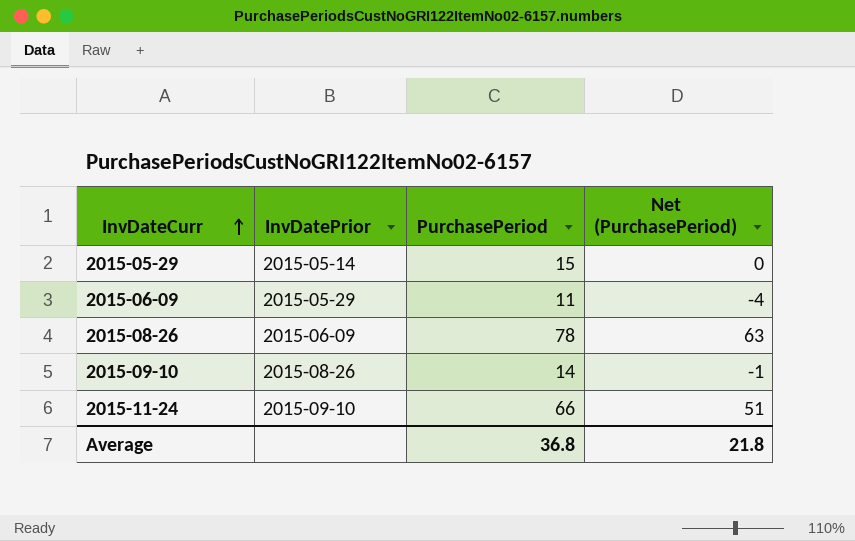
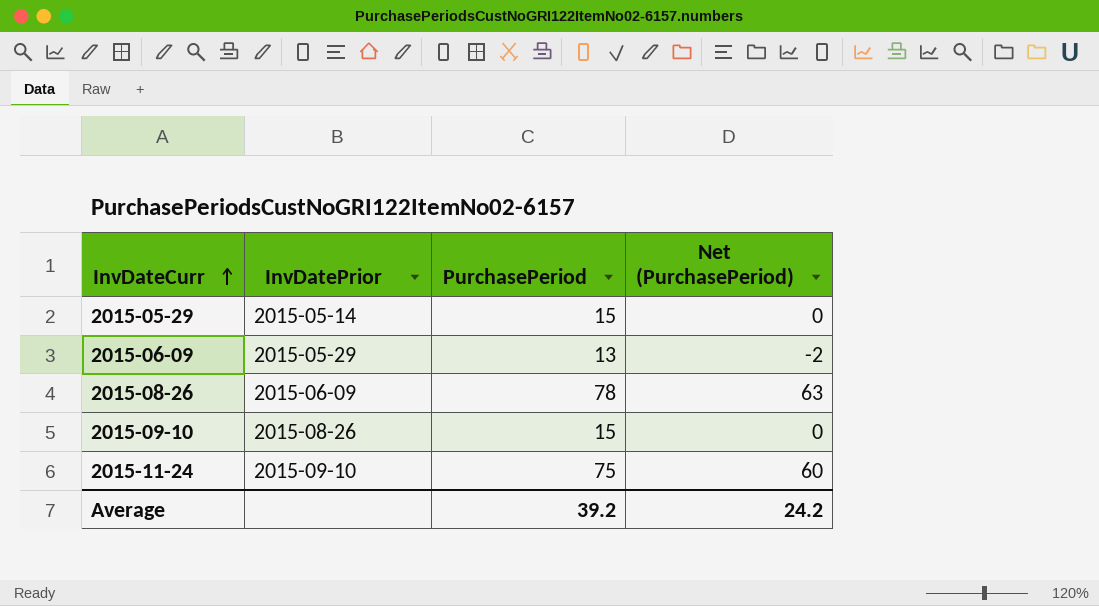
2015-06-09 | PurchasePeriod: 11 -> 13
2015-06-09 | Net (PurchasePeriod): -4 -> -2
2015-09-10 | PurchasePeriod: 14 -> 15
2015-09-10 | Net (PurchasePeriod): -1 -> 0
2015-11-24 | PurchasePeriod: 66 -> 75
2015-11-24 | Net (PurchasePeriod): 51 -> 60
Average | PurchasePeriod: 36.8 -> 39.2
Average | Net (PurchasePeriod): 21.8 -> 24.2

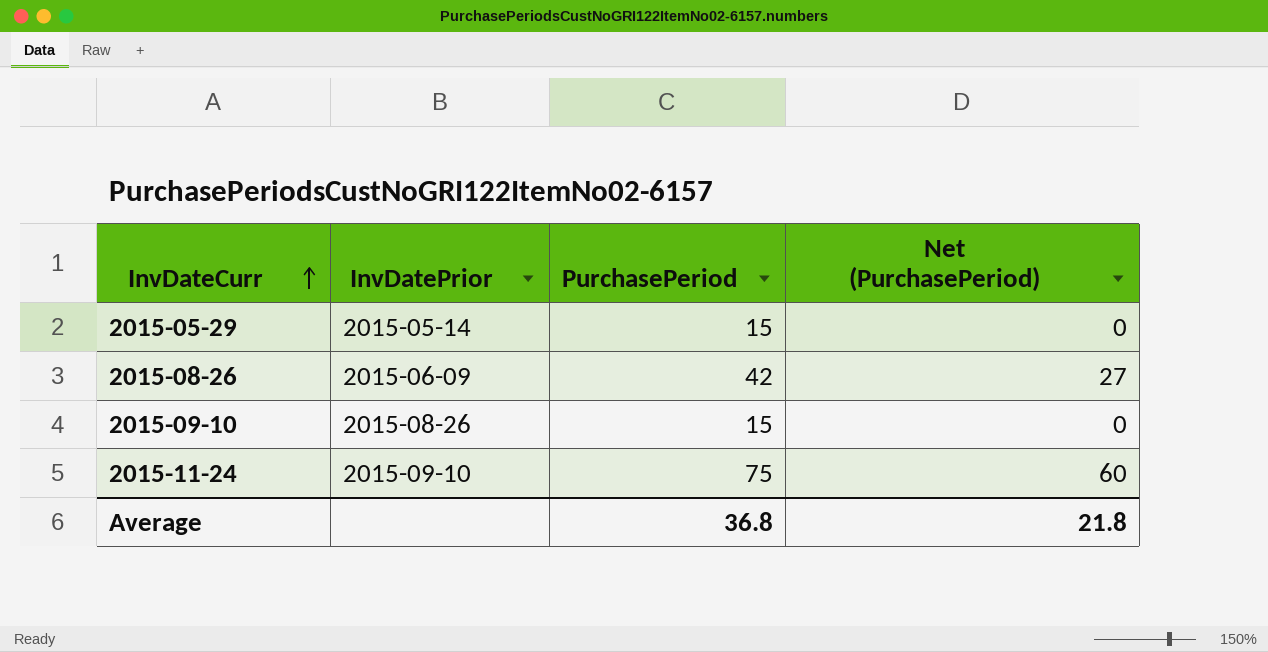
row 2015-06-09: 2015-05-29 | 13 | -2 -> none
2015-08-26 | PurchasePeriod: 78 -> 42
2015-08-26 | Net (PurchasePeriod): 63 -> 27
Average | PurchasePeriod: 39.2 -> 36.8
Average | Net (PurchasePeriod): 24.2 -> 21.8

